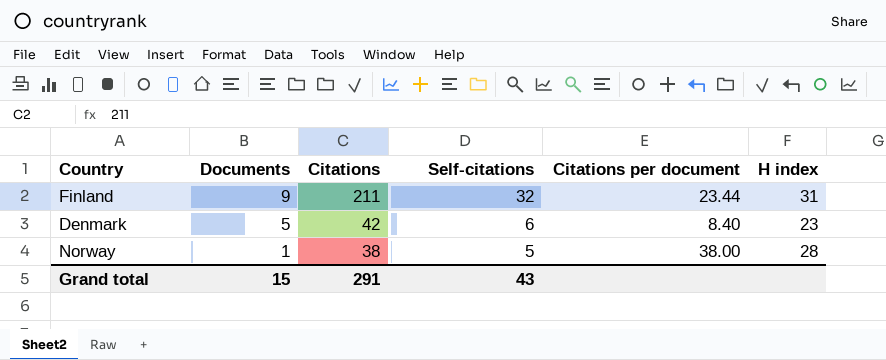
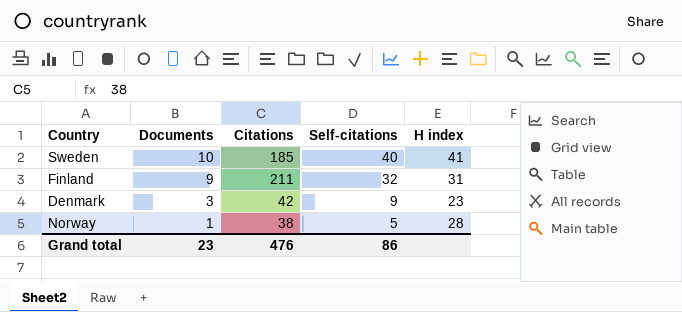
column Citations per document | formula: [Citations] / [Documents] -> none
row Sweden: none -> 10 | 185 | 40 | 41
Denmark | Documents: 5 -> 3
Denmark | Self-citations: 6 -> 9
Grand total | Documents: 15 -> 23
Grand total | Citations: 291 -> 476
Grand total | Self-citations: 43 -> 86

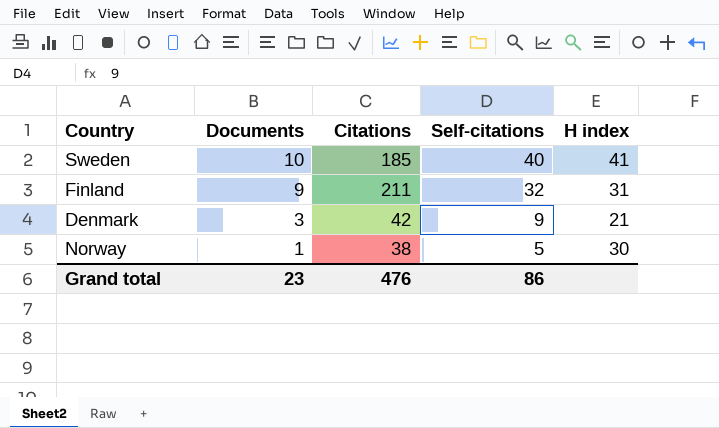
Denmark | H index: 23 -> 21
Norway | H index: 28 -> 30

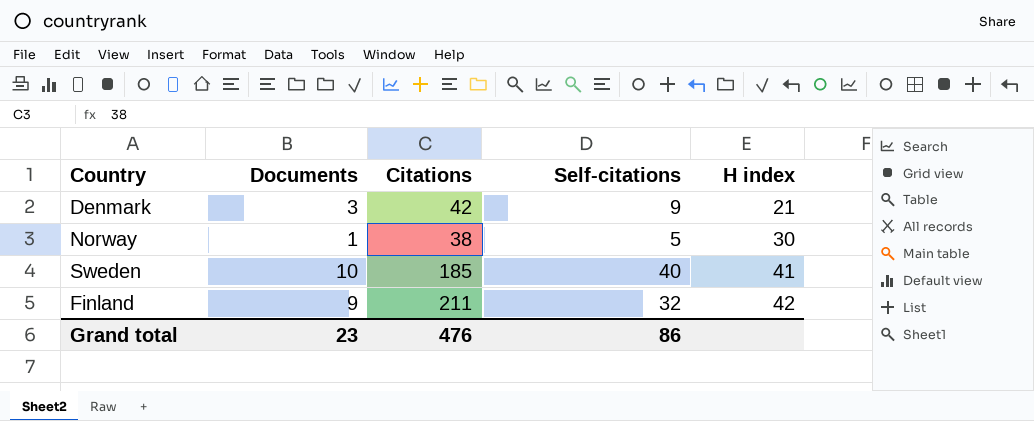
row order: Documents descending -> H index ascending
Finland | H index: 31 -> 42

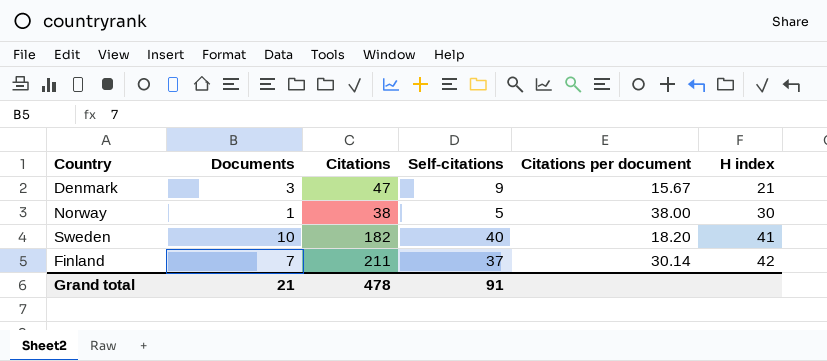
column Citations per document | formula: none -> [Citations] / [Documents]
Denmark | Citations: 42 -> 47
Sweden | Citations: 185 -> 182
Finland | Documents: 9 -> 7
Finland | Self-citations: 32 -> 37
Grand total | Documents: 23 -> 21
Grand total | Citations: 476 -> 478
Grand total | Self-citations: 86 -> 91

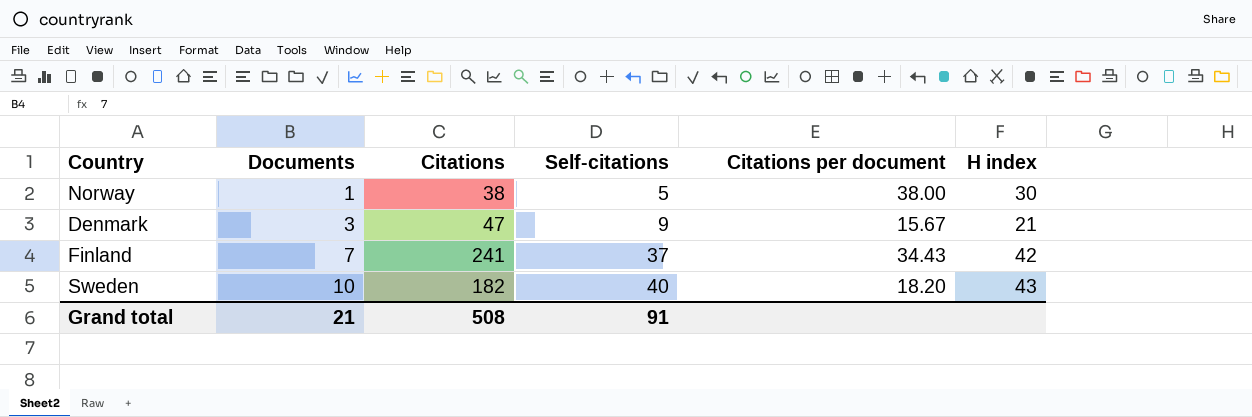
row order: H index ascending -> Documents ascending
Finland | Citations: 211 -> 241
Finland | Citations per document: 30.14 -> 34.43
Sweden | H index: 41 -> 43
Grand total | Citations: 478 -> 508

